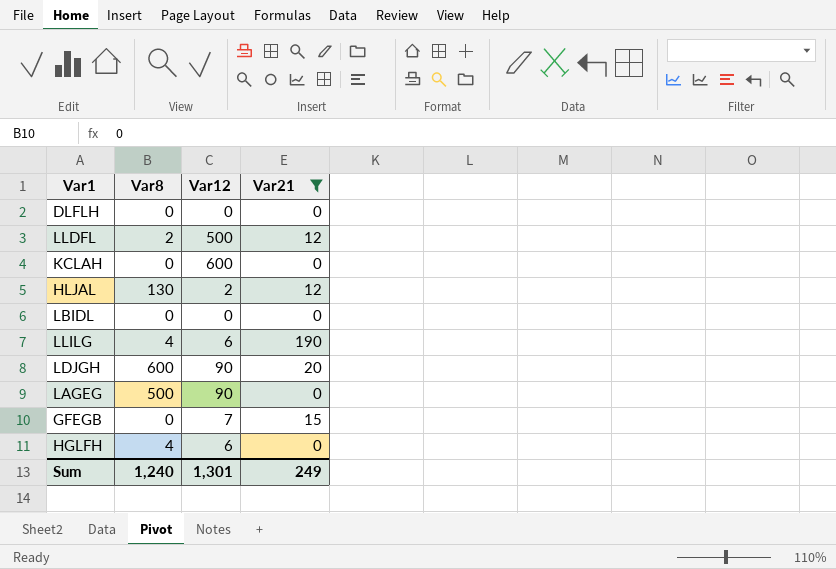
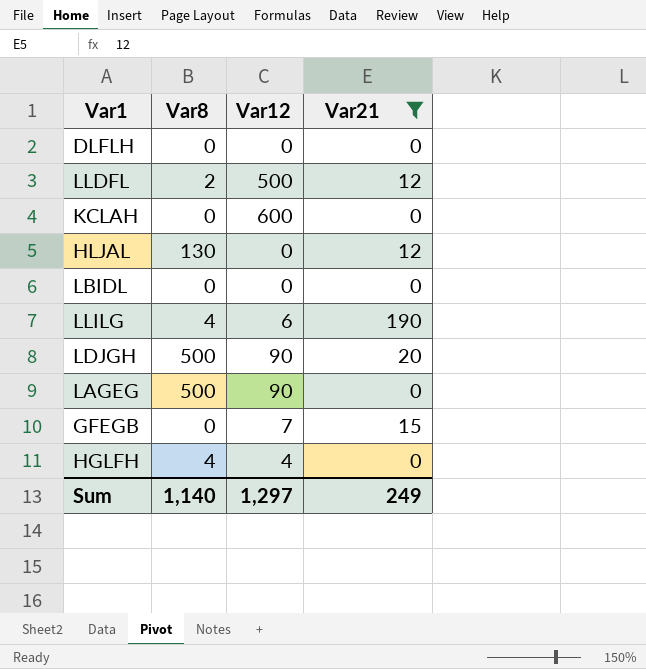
HLJAL | Var12: 2 -> 0
LDJGH | Var8: 600 -> 500
HGLFH | Var12: 6 -> 4
Sum | Var8: 1,240 -> 1,140
Sum | Var12: 1,301 -> 1,297

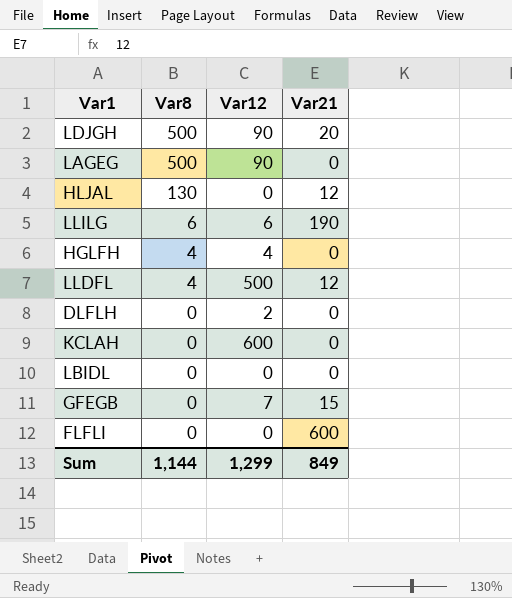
filter: Var21 != 600 -> none
row order: none -> Var8 descending
LLILG | Var8: 4 -> 6
LLDFL | Var8: 2 -> 4
DLFLH | Var12: 0 -> 2
Sum | Var8: 1,140 -> 1,144
Sum | Var12: 1,297 -> 1,299
Sum | Var21: 249 -> 849

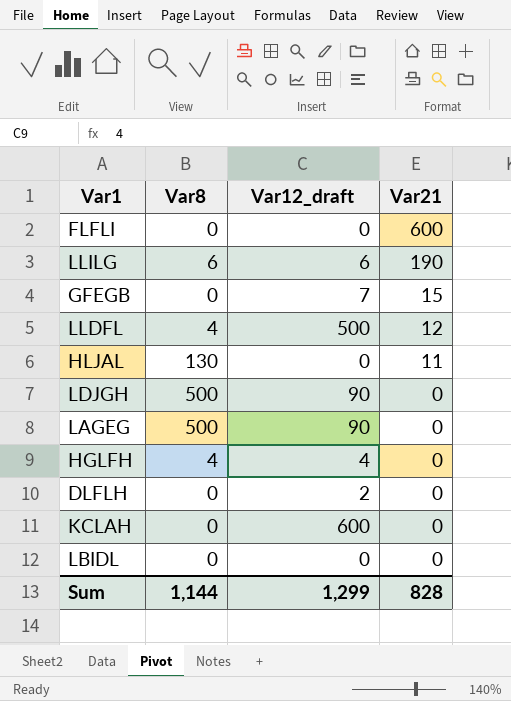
row order: Var8 descending -> Var21 descending
column name: Var12 -> Var12_draft
HLJAL | Var21: 12 -> 11
LDJGH | Var21: 20 -> 0
Sum | Var21: 849 -> 828

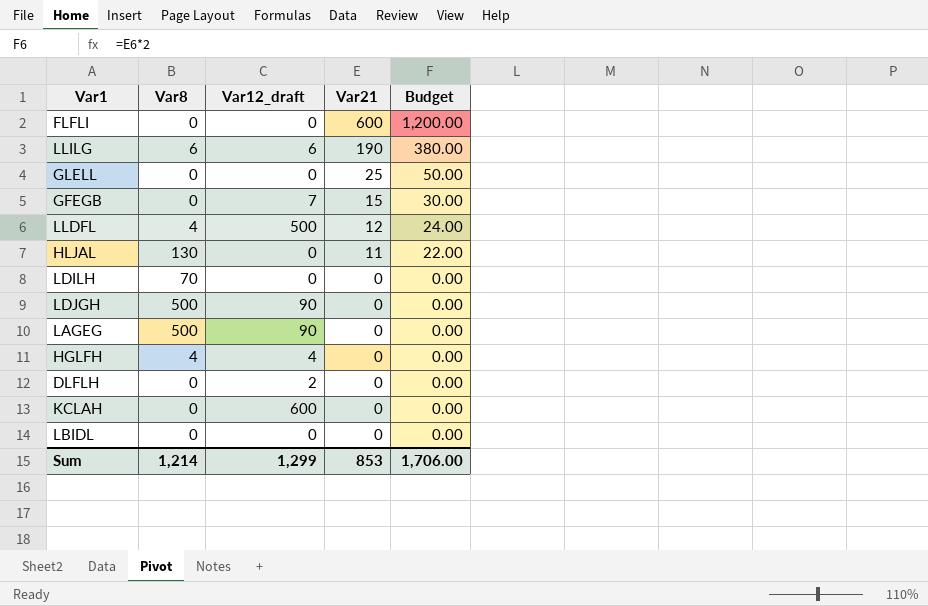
column Budget | formula: none -> [Var21] * 2
row GLELL: none -> 0 | 0 | 25 | 50.00
row LDILH: none -> 70 | 0 | 0 | 0.00
Sum | Var8: 1,144 -> 1,214
Sum | Var21: 828 -> 853

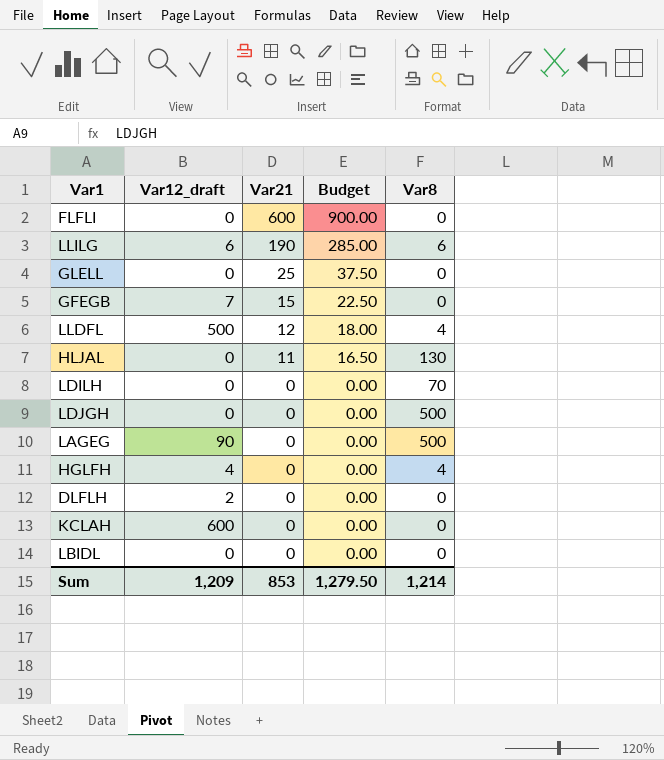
column Budget | formula: [Var21] * 2 -> [Var21] * 1.5
column Var8 | position: 2 -> 5
LDJGH | Var12_draft: 90 -> 0
Sum | Var12_draft: 1,299 -> 1,209
Sum | Budget: 1,706.00 -> 1,279.50

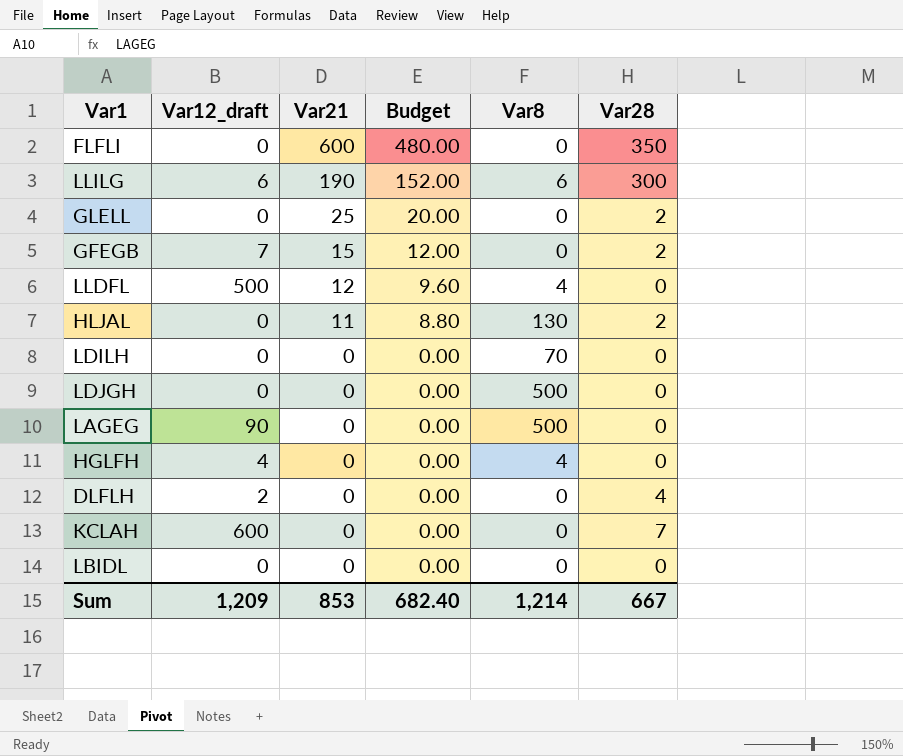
column Budget | formula: [Var21] * 1.5 -> [Var21] * 0.8
column Var28 | position: none -> 6
Sum | Budget: 1,279.50 -> 682.40

